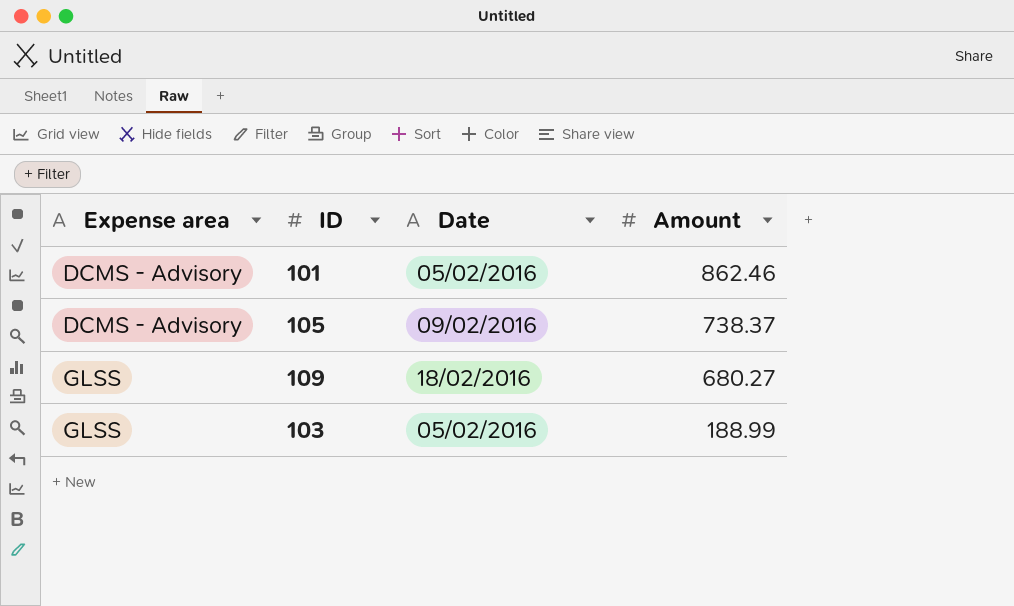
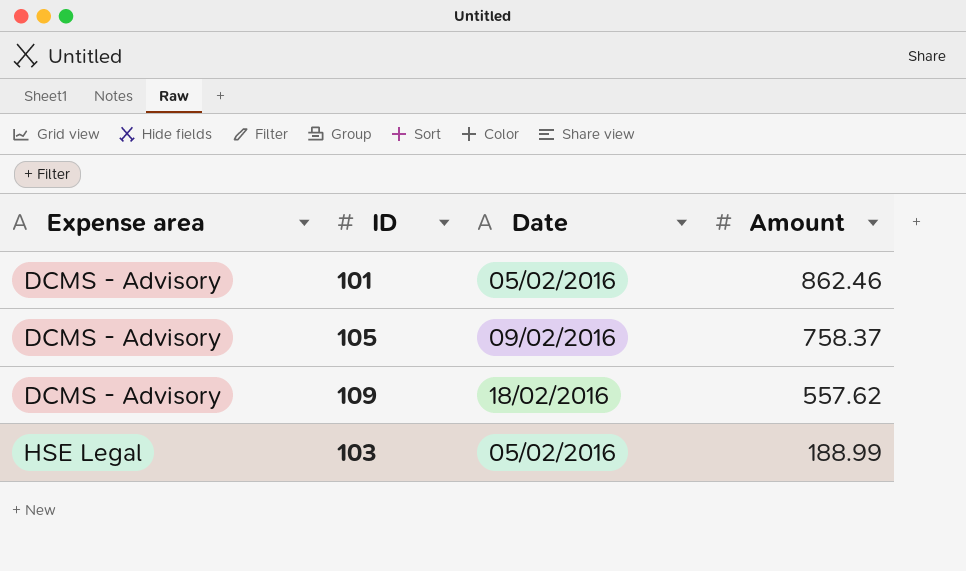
105 | Amount: 738.37 -> 758.37
109 | Expense area: GLSS -> DCMS - Advisory
109 | Amount: 680.27 -> 557.62
103 | Expense area: GLSS -> HSE Legal

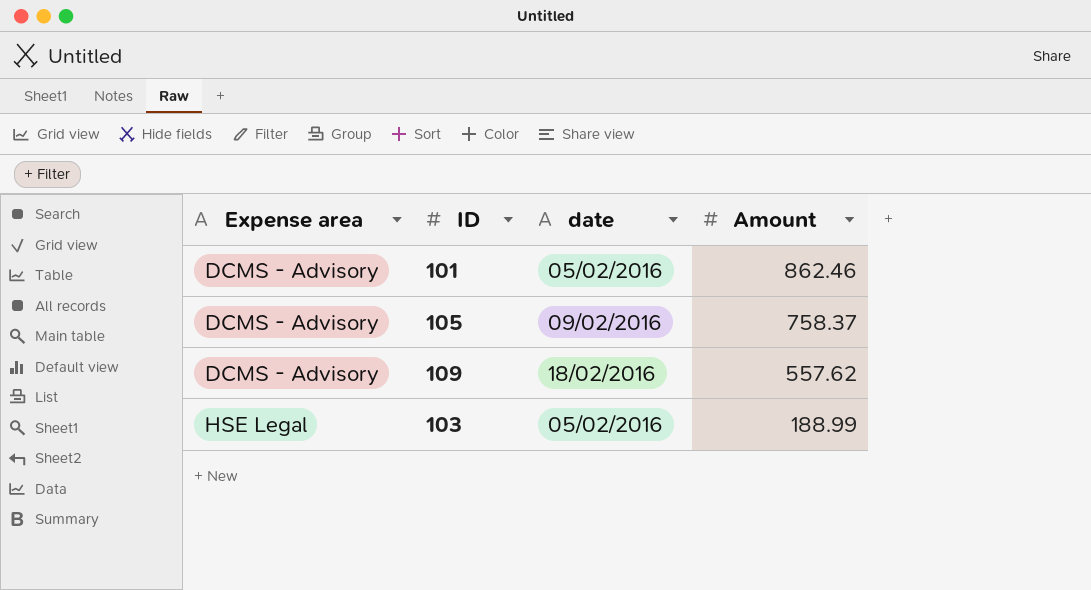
column name: Date -> date

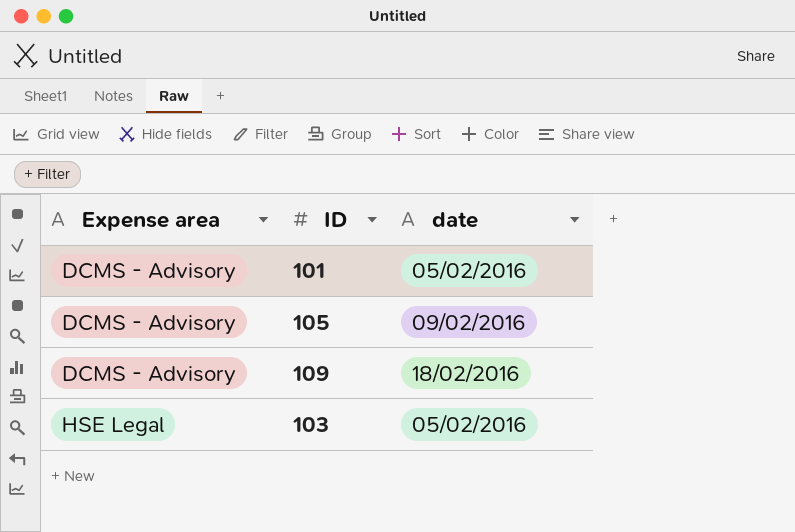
column Amount | position: 4 -> none

